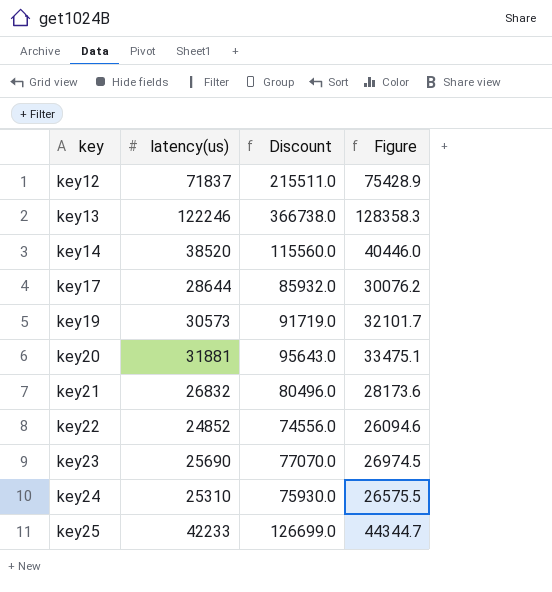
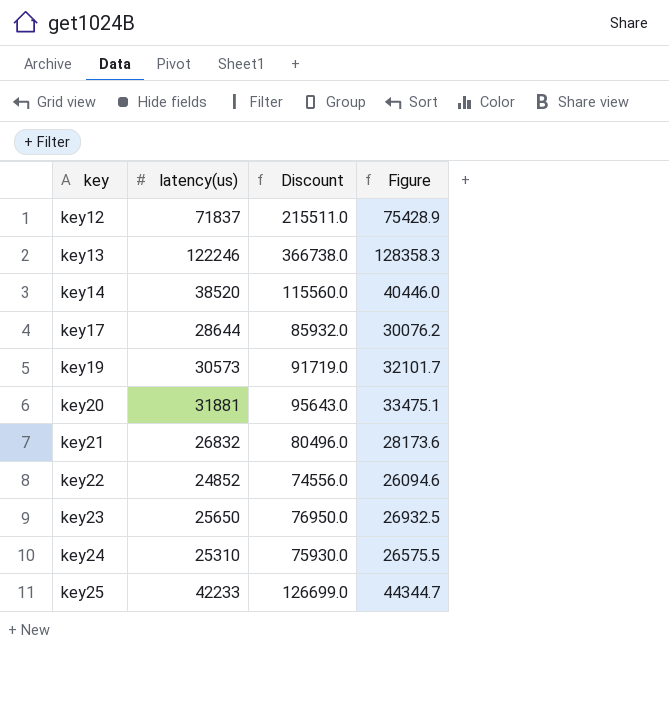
key23 | latency(us): 25690 -> 25650
key23 | Discount: 77070.0 -> 76950.0
key23 | Figure: 26974.5 -> 26932.5

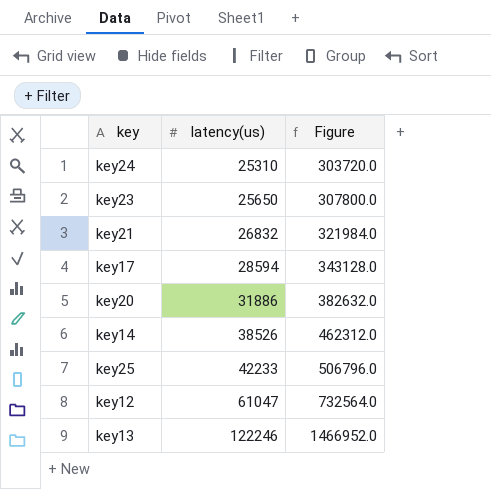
row order: key ascending -> latency(us) ascending
column Discount | formula: [latency(us)] * 3 -> none
column Figure | formula: [latency(us)] * 1.05 -> [latency(us)] * 12
row key19: 30573 | 91719.0 | 32101.7 -> none
row key22: 24852 | 74556.0 | 26094.6 -> none
key17 | latency(us): 28644 -> 28594
key20 | latency(us): 31881 -> 31886
key14 | latency(us): 38520 -> 38526
key12 | latency(us): 71837 -> 61047

